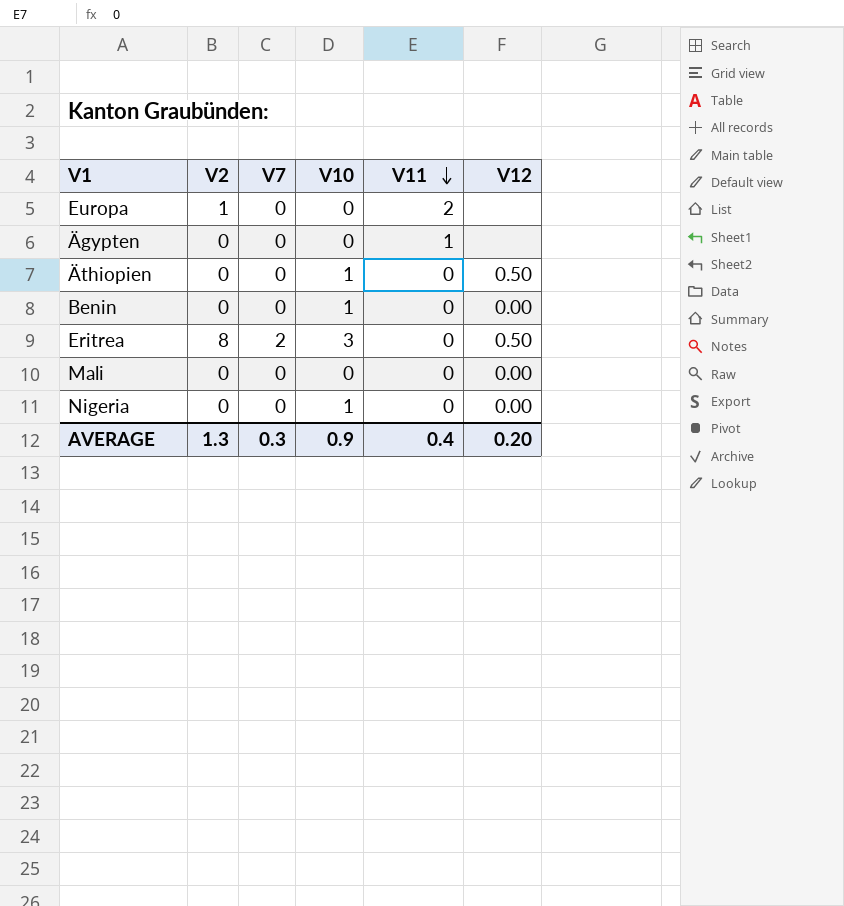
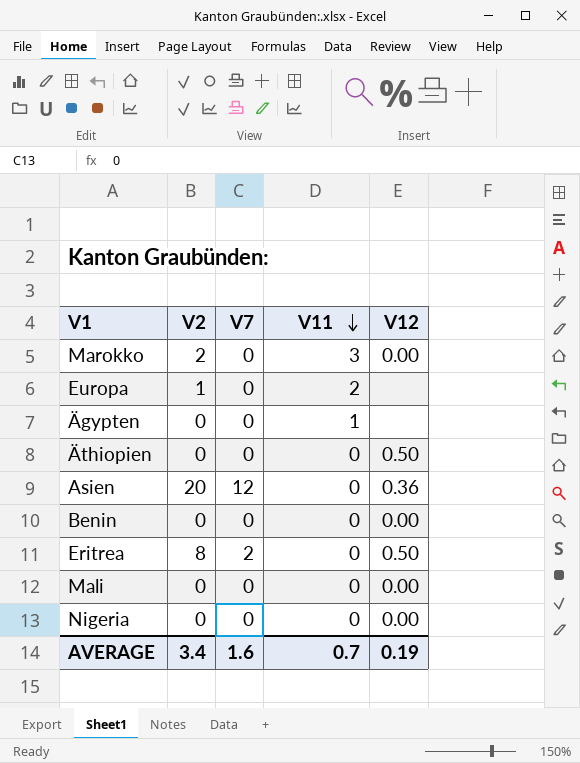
column V10 | position: 4 -> none
row Marokko: none -> 2 | 0 | 3 | 0.00
row Asien: none -> 20 | 12 | 0 | 0.36
AVERAGE | V2: 1.3 -> 3.4
AVERAGE | V7: 0.3 -> 1.6
AVERAGE | V11: 0.4 -> 0.7
AVERAGE | V12: 0.20 -> 0.19

